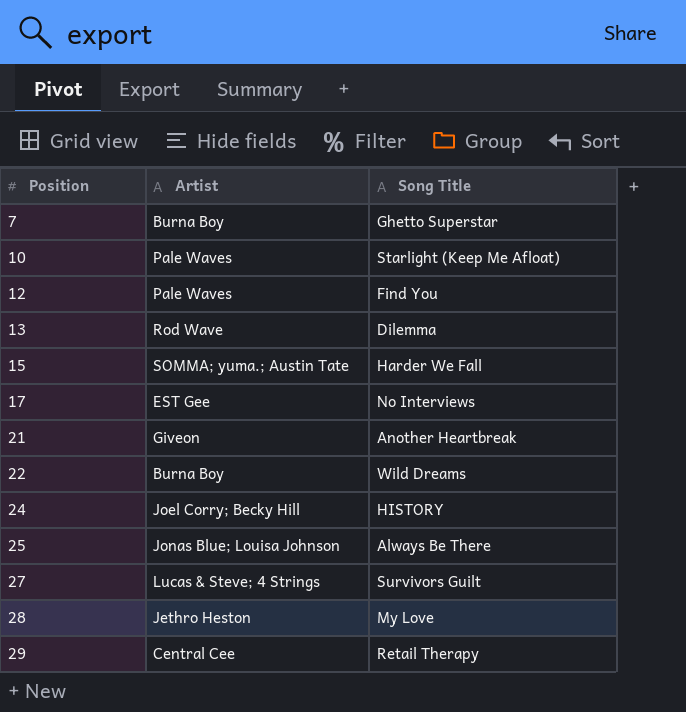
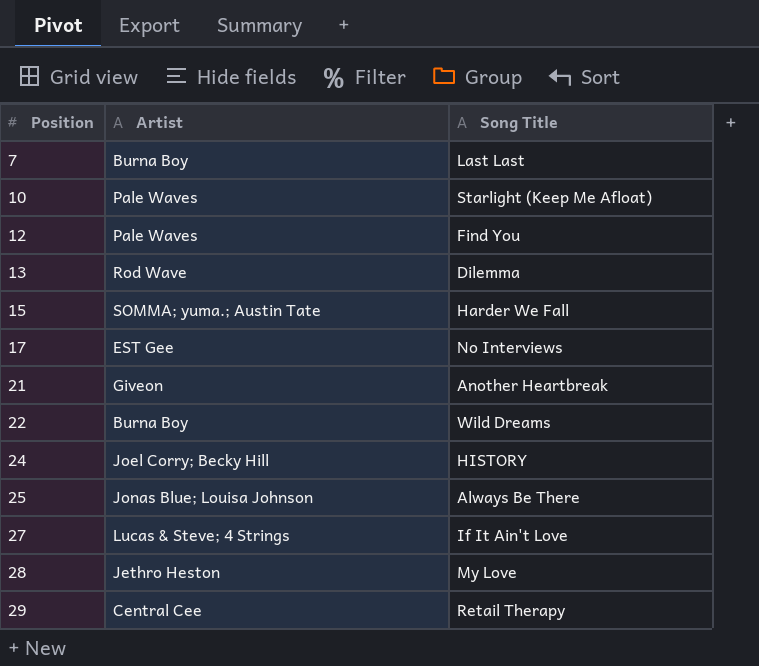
7 | Song Title: Ghetto Superstar -> Last Last
27 | Song Title: Survivors Guilt -> If It Ain't Love

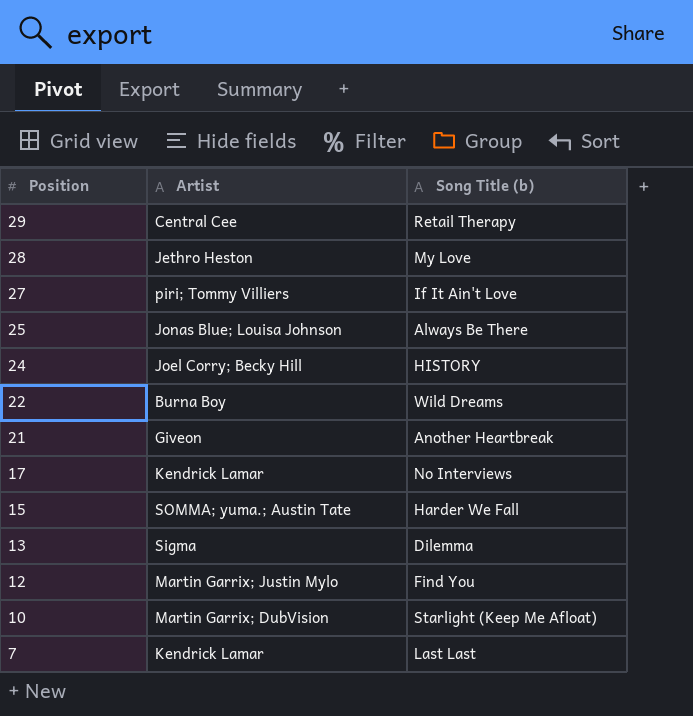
row order: Position ascending -> Position descending
column name: Song Title -> Song Title (b)
27 | Artist: Lucas & Steve; 4 Strings -> piri; Tommy Villiers
17 | Artist: EST Gee -> Kendrick Lamar
13 | Artist: Rod Wave -> Sigma
12 | Artist: Pale Waves -> Martin Garrix; Justin Mylo
10 | Artist: Pale Waves -> Martin Garrix; DubVision
7 | Artist: Burna Boy -> Kendrick Lamar

